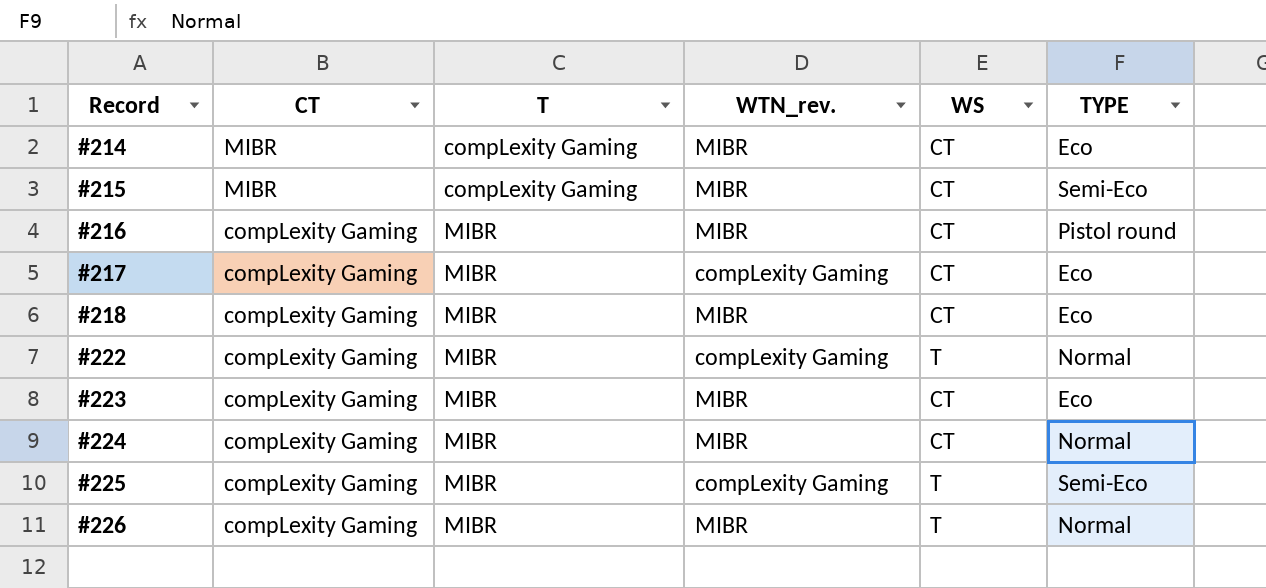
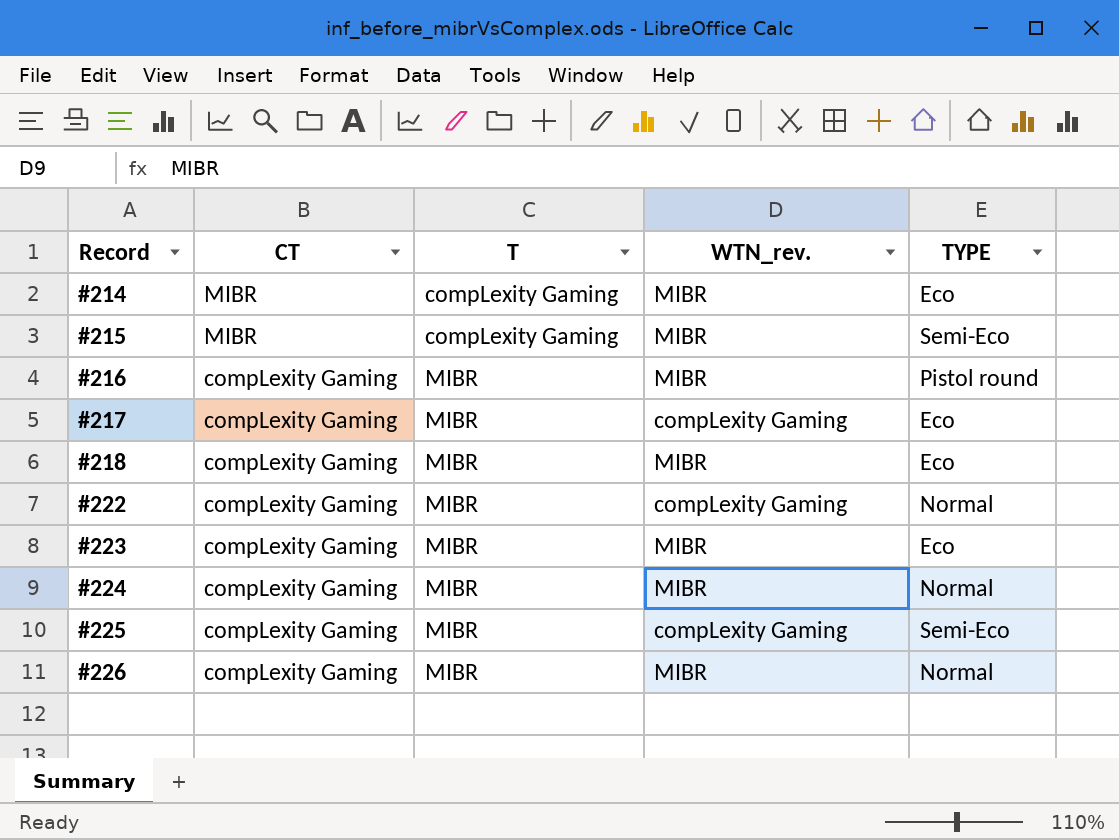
column WS | position: 5 -> none

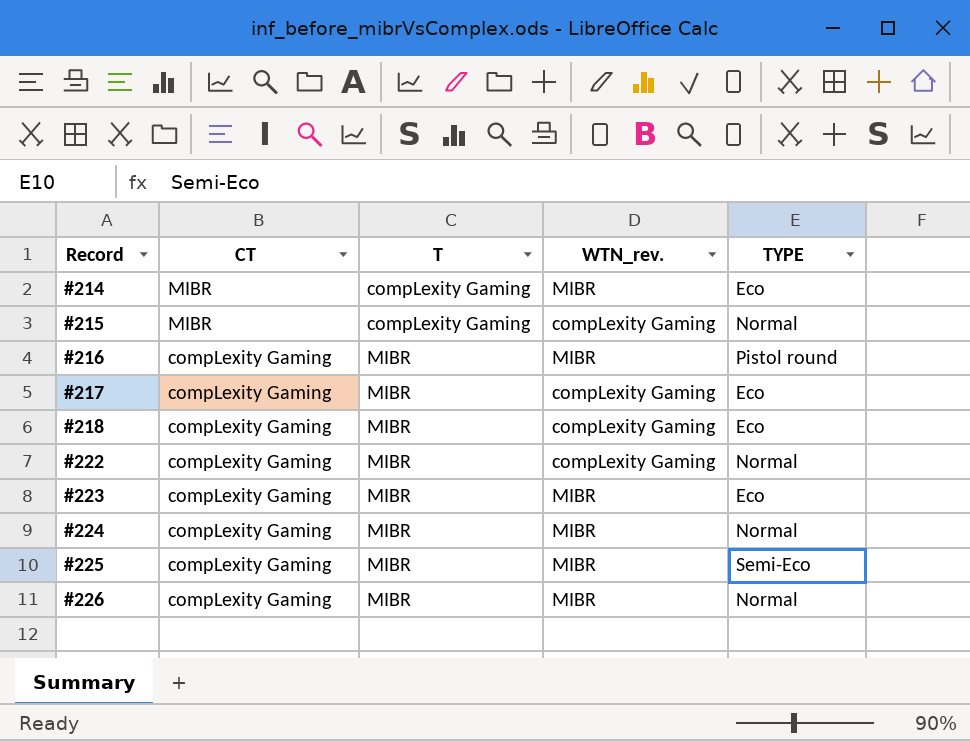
#215 | WTN_rev.: MIBR -> compLexity Gaming
#215 | TYPE: Semi-Eco -> Normal
#218 | WTN_rev.: MIBR -> compLexity Gaming
#225 | WTN_rev.: compLexity Gaming -> MIBR

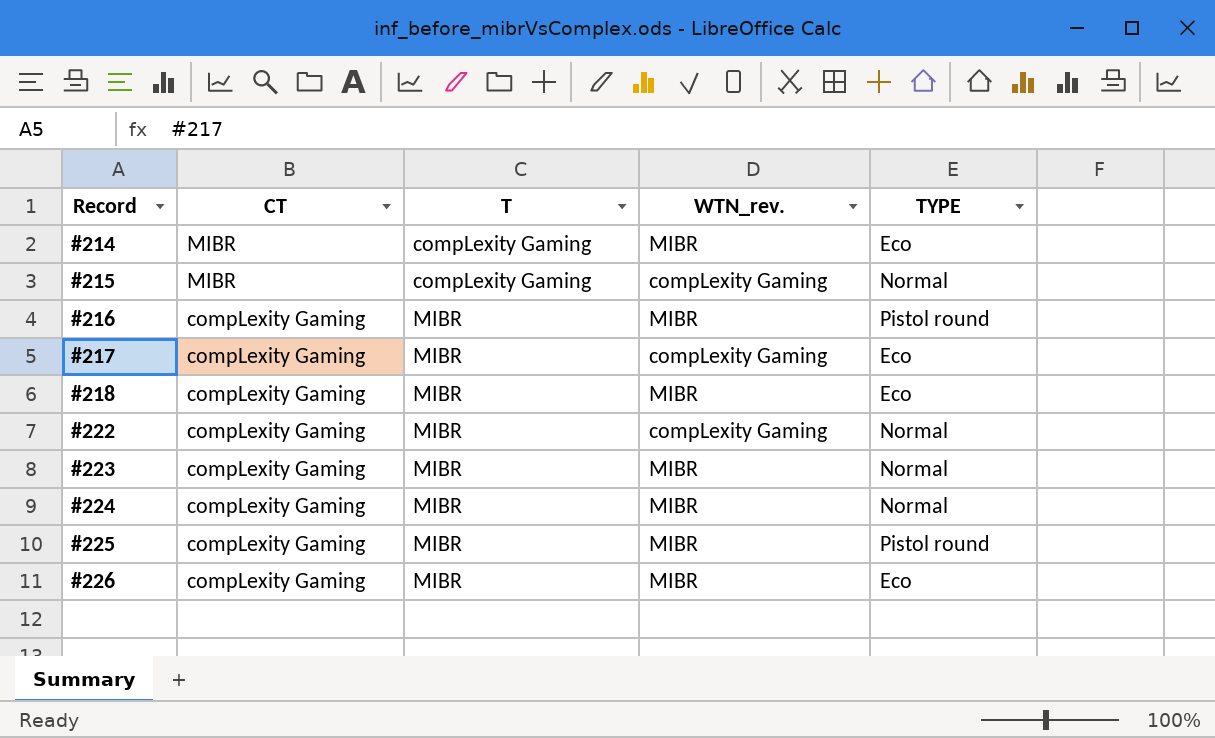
#218 | WTN_rev.: compLexity Gaming -> MIBR
#223 | TYPE: Eco -> Normal
#225 | TYPE: Semi-Eco -> Pistol round
#226 | TYPE: Normal -> Eco

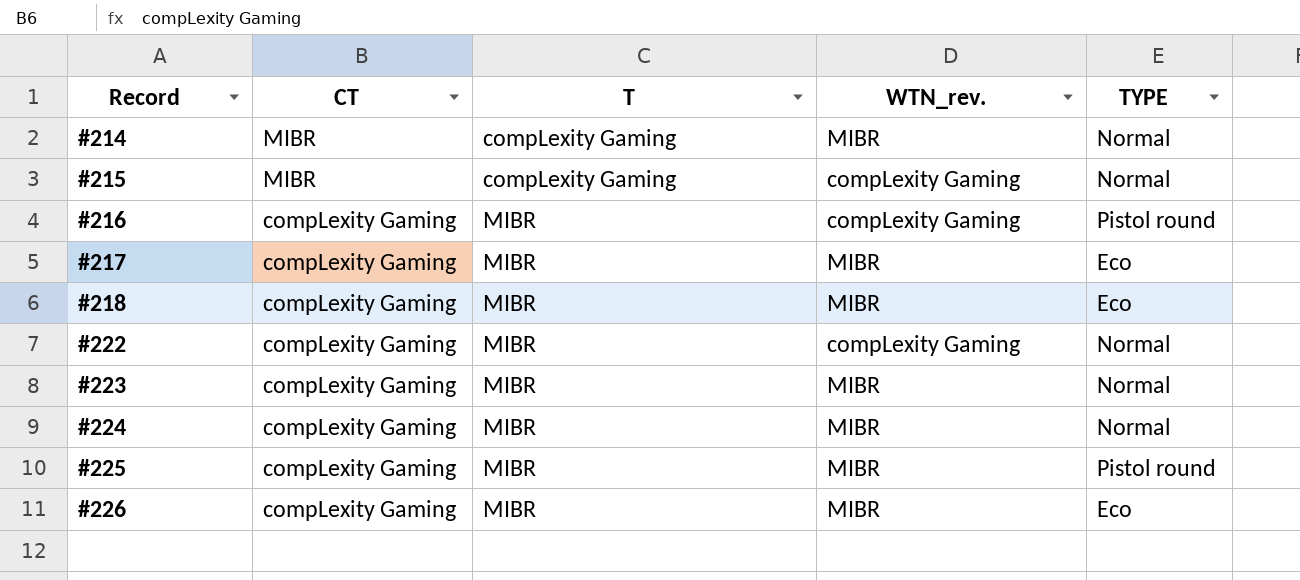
#214 | TYPE: Eco -> Normal
#216 | WTN_rev.: MIBR -> compLexity Gaming
#217 | WTN_rev.: compLexity Gaming -> MIBR

